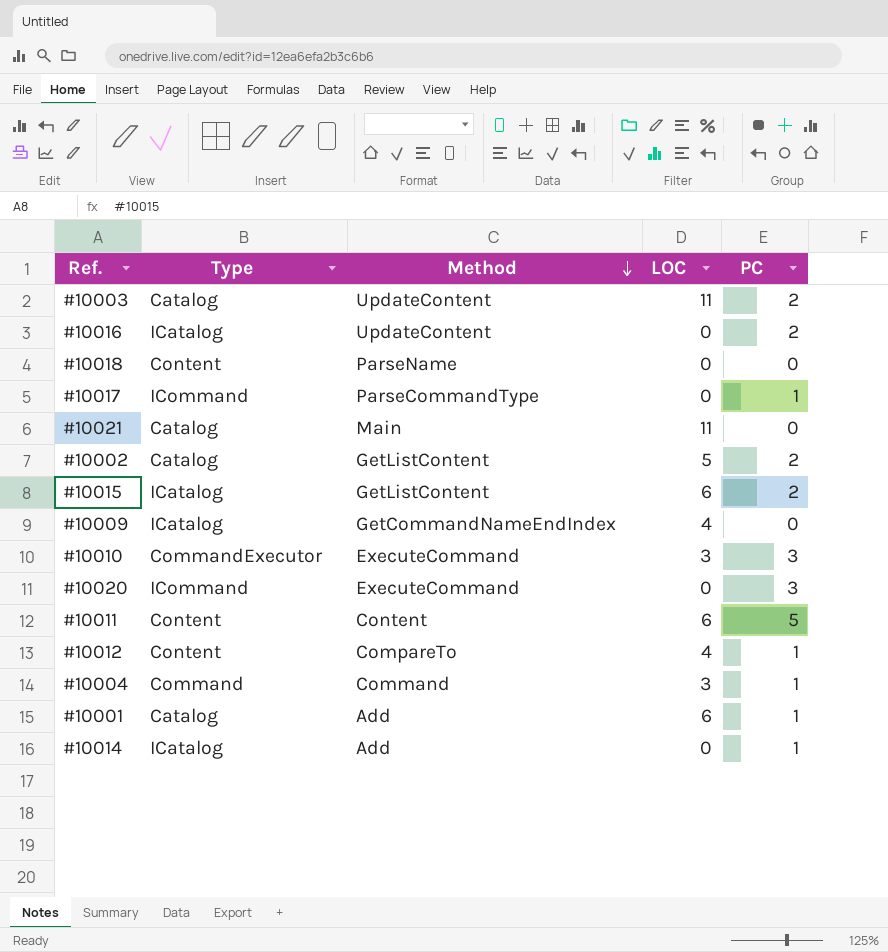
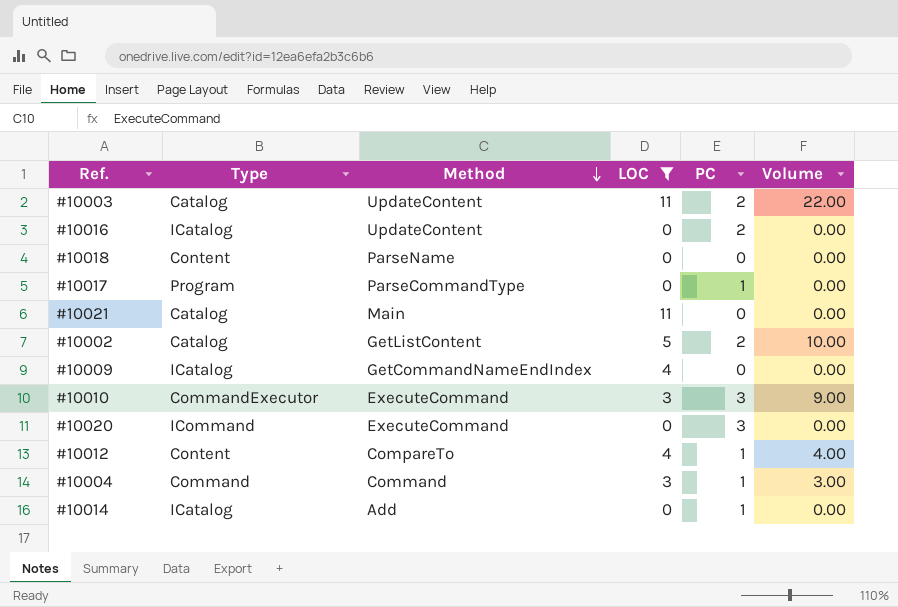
filter: none -> LOC != 6
column Volume | formula: none -> [LOC] * [PC]
#10017 | Type: ICommand -> Program

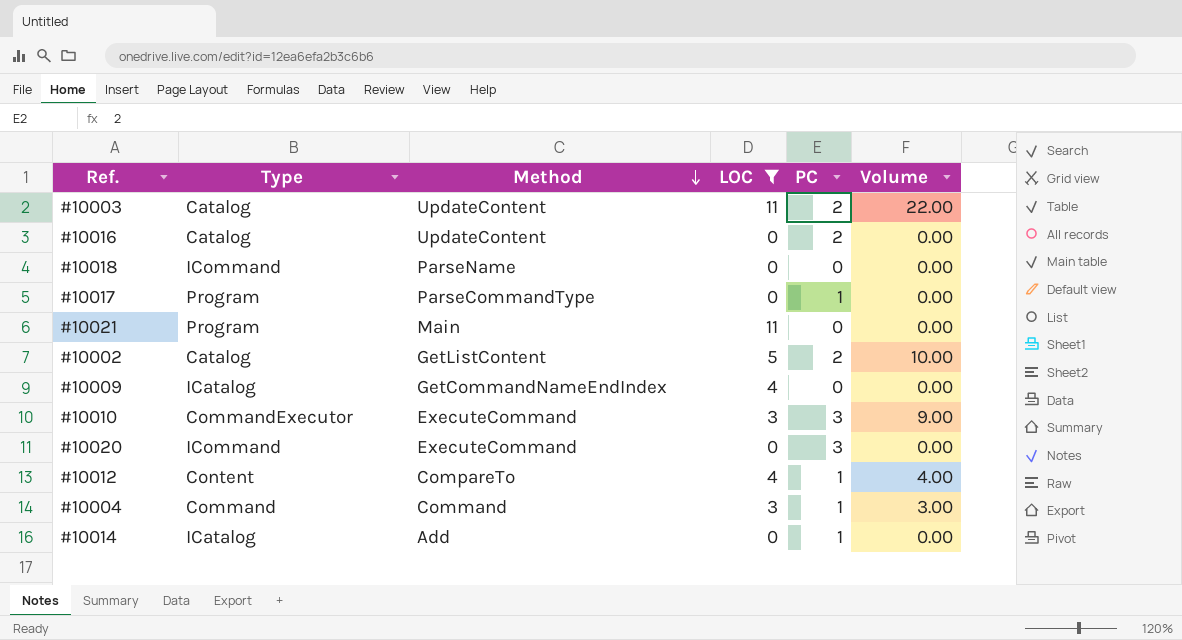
#10016 | Type: ICatalog -> Catalog
#10018 | Type: Content -> ICommand
#10021 | Type: Catalog -> Program

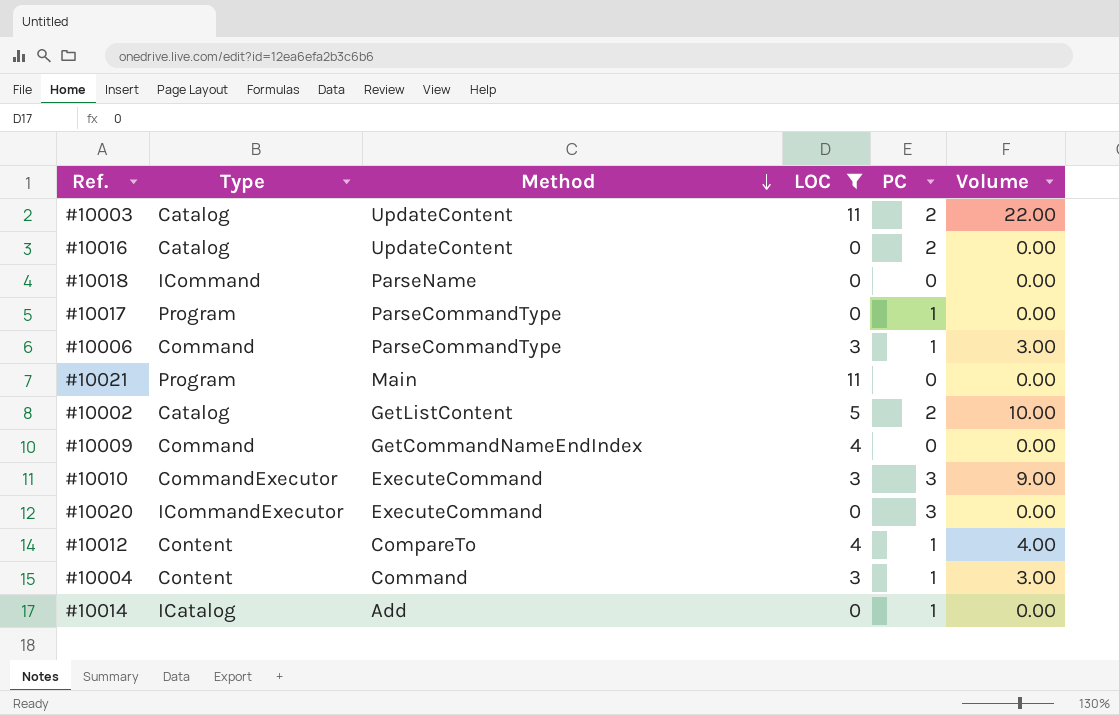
row #10006: none -> Command | ParseCommandType | 3 | 1 | 3.00
#10009 | Type: ICatalog -> Command
#10020 | Type: ICommand -> ICommandExecutor
#10004 | Type: Command -> Content

